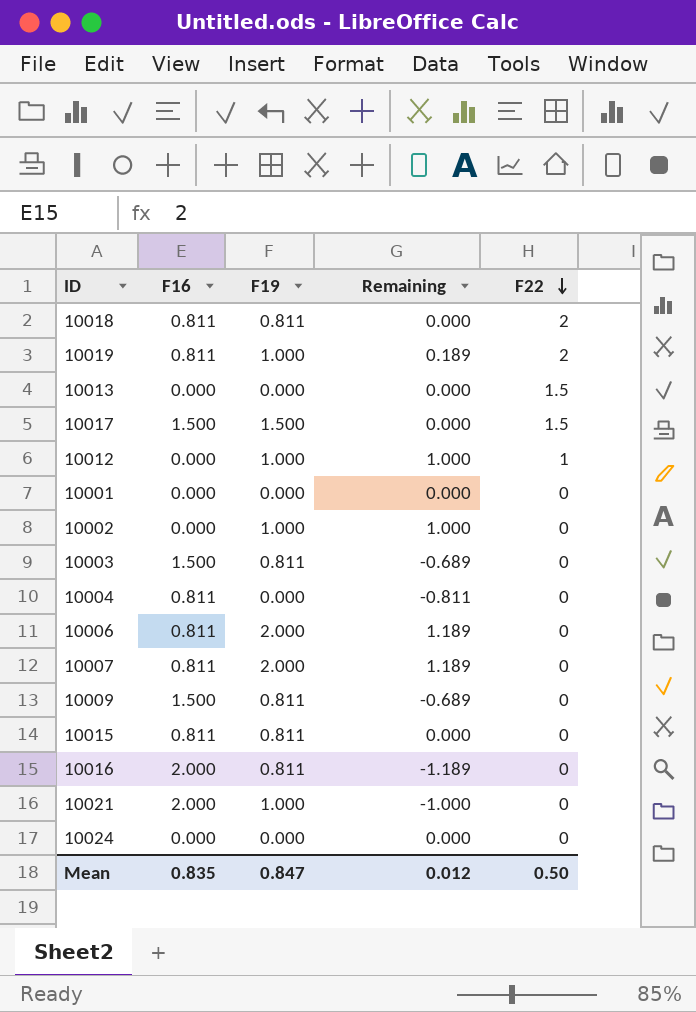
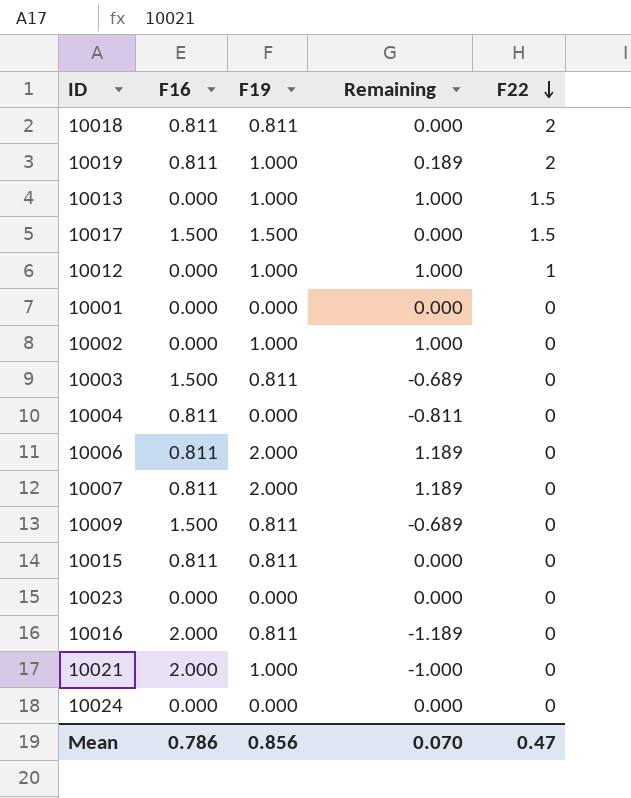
10013 | F19: 0.000 -> 1.000
10013 | Remaining: 0.000 -> 1.000
row 10023: none -> 0.000 | 0.000 | 0.000 | 0
Mean | F16: 0.835 -> 0.786
Mean | F19: 0.847 -> 0.856
Mean | Remaining: 0.012 -> 0.070
Mean | F22: 0.50 -> 0.47

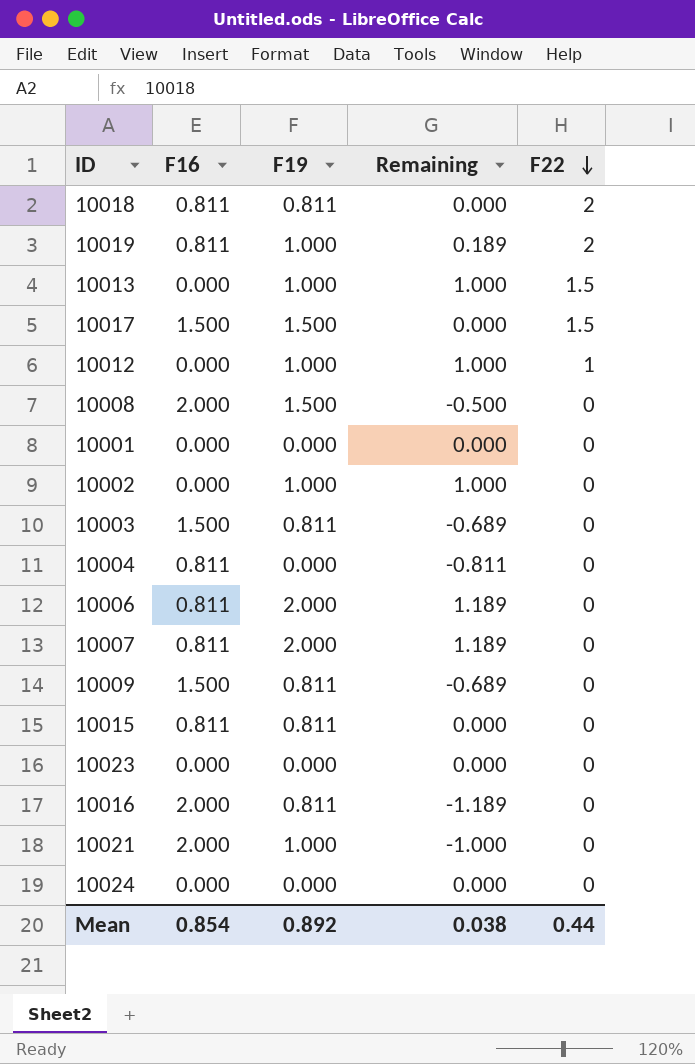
row 10008: none -> 2.000 | 1.500 | -0.500 | 0
Mean | F16: 0.786 -> 0.854
Mean | F19: 0.856 -> 0.892
Mean | Remaining: 0.070 -> 0.038
Mean | F22: 0.47 -> 0.44

